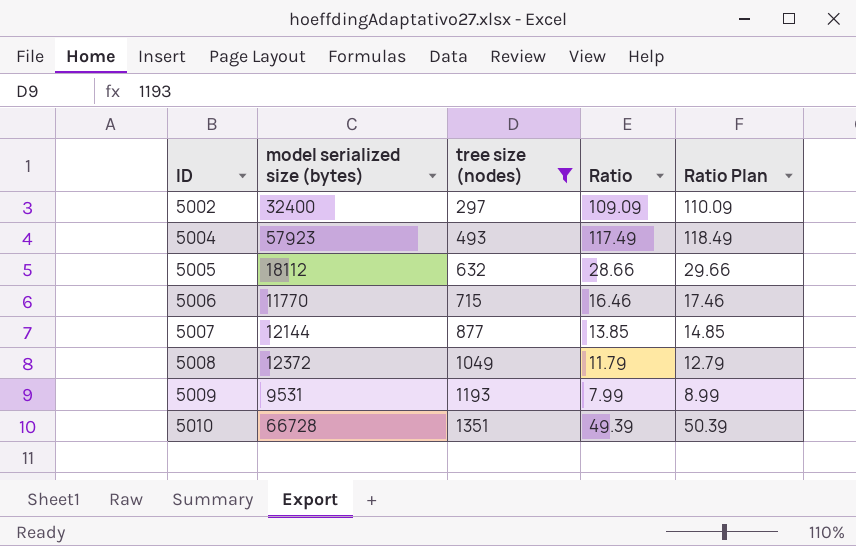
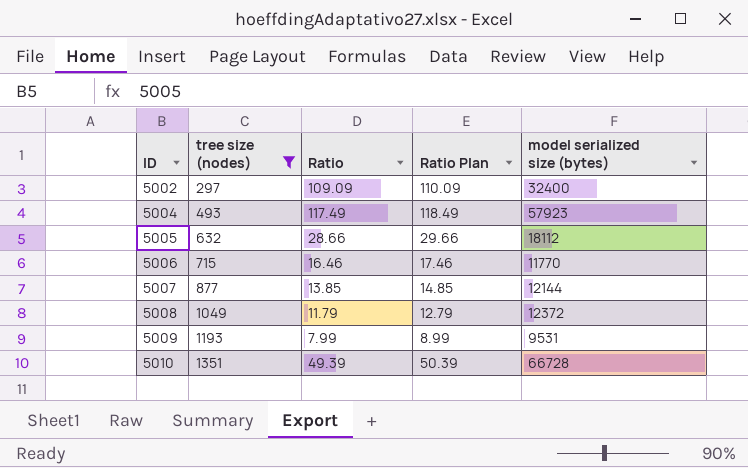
column model serialized size (bytes) | position: 2 -> 5

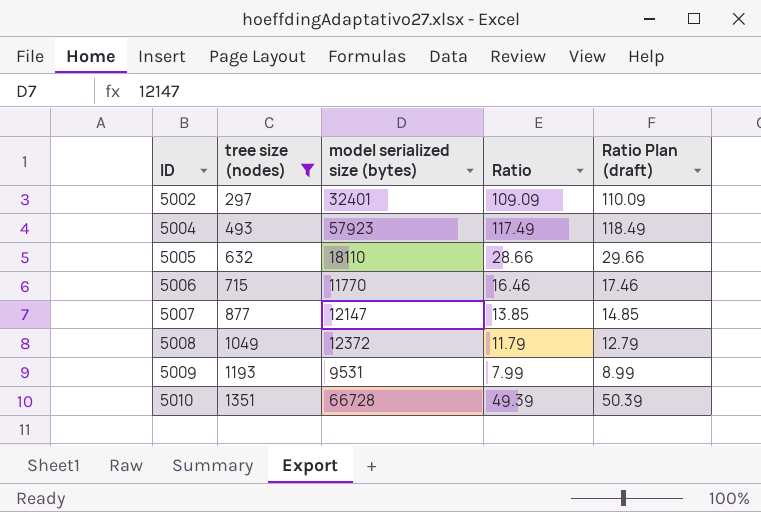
column model serialized size (bytes) | position: 5 -> 3
column name: Ratio Plan -> Ratio Plan (draft)
5002 | model serialized size (bytes): 32400 -> 32401
5005 | model serialized size (bytes): 18112 -> 18110
5007 | model serialized size (bytes): 12144 -> 12147

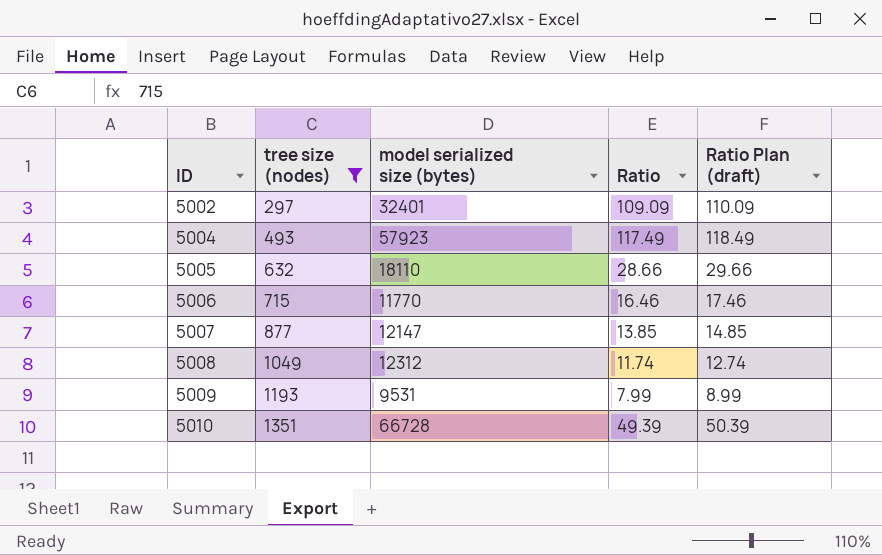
5008 | model serialized size (bytes): 12372 -> 12312
5008 | Ratio: 11.79 -> 11.74
5008 | Ratio Plan (draft): 12.79 -> 12.74

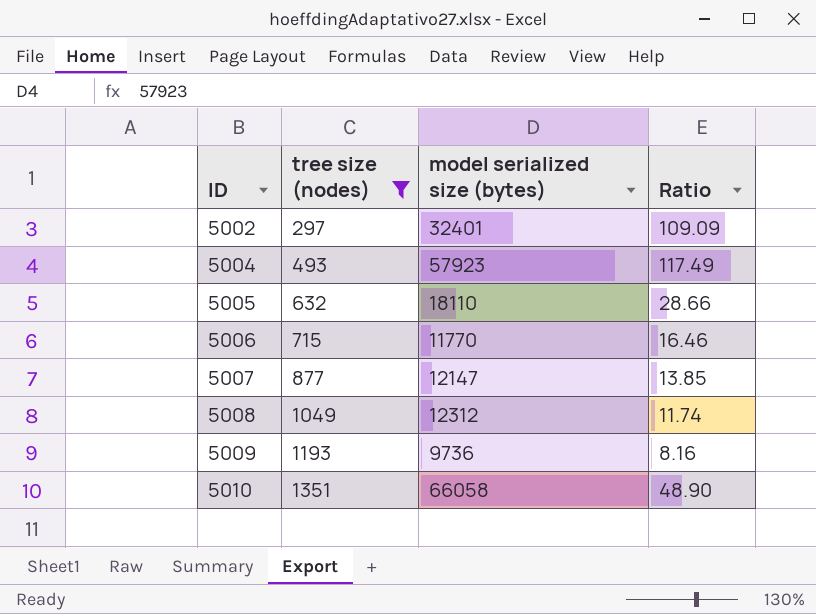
column Ratio Plan (draft) | formula: [Ratio] + 1 -> none
5009 | model serialized size (bytes): 9531 -> 9736
5009 | Ratio: 7.99 -> 8.16
5010 | model serialized size (bytes): 66728 -> 66058
5010 | Ratio: 49.39 -> 48.90

